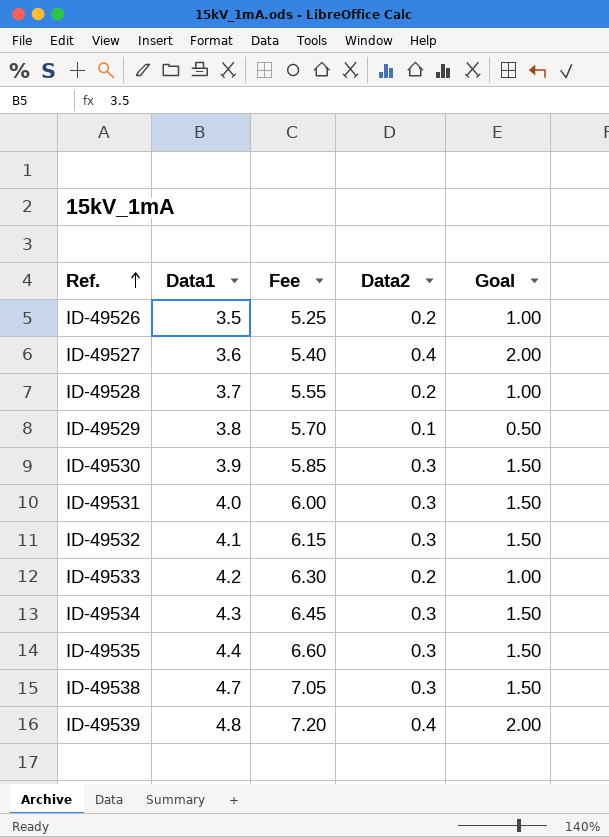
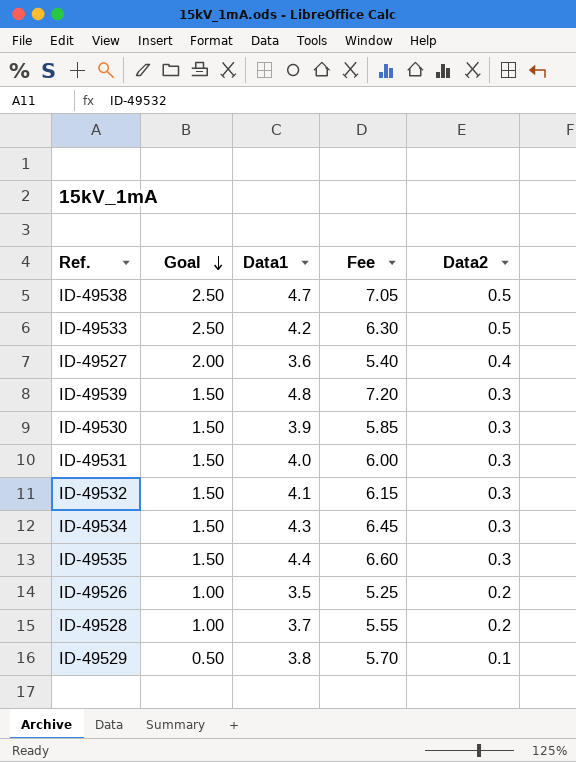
row order: Ref. ascending -> Goal descending
column Goal | position: 5 -> 2
ID-49538 | Goal: 1.50 -> 2.50
ID-49538 | Data2: 0.3 -> 0.5
ID-49533 | Goal: 1.00 -> 2.50
ID-49533 | Data2: 0.2 -> 0.5
ID-49539 | Goal: 2.00 -> 1.50
ID-49539 | Data2: 0.4 -> 0.3

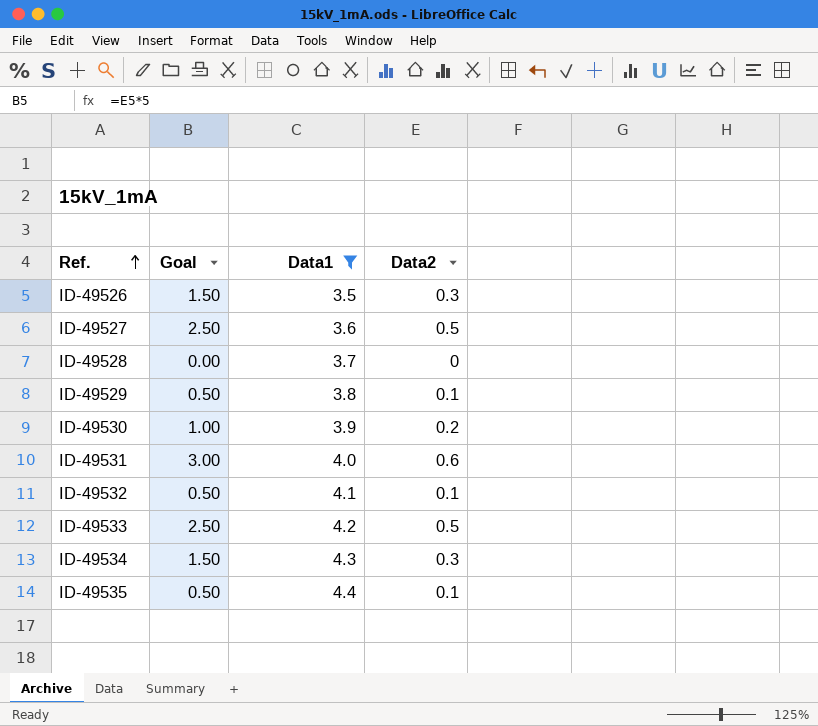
filter: none -> Data1 <= 4.4
row order: Goal descending -> Ref. ascending
column Fee | formula: [Data1] * 1.5 -> none
ID-49526 | Goal: 1.00 -> 1.50
ID-49526 | Data2: 0.2 -> 0.3
ID-49527 | Goal: 2.00 -> 2.50
ID-49527 | Data2: 0.4 -> 0.5
ID-49528 | Goal: 1.00 -> 0.00
ID-49528 | Data2: 0.2 -> 0
ID-49530 | Goal: 1.50 -> 1.00
ID-49530 | Data2: 0.3 -> 0.2
ID-49531 | Goal: 1.50 -> 3.00
ID-49531 | Data2: 0.3 -> 0.6
ID-49532 | Goal: 1.50 -> 0.50
ID-49532 | Data2: 0.3 -> 0.1
ID-49535 | Goal: 1.50 -> 0.50
ID-49535 | Data2: 0.3 -> 0.1

